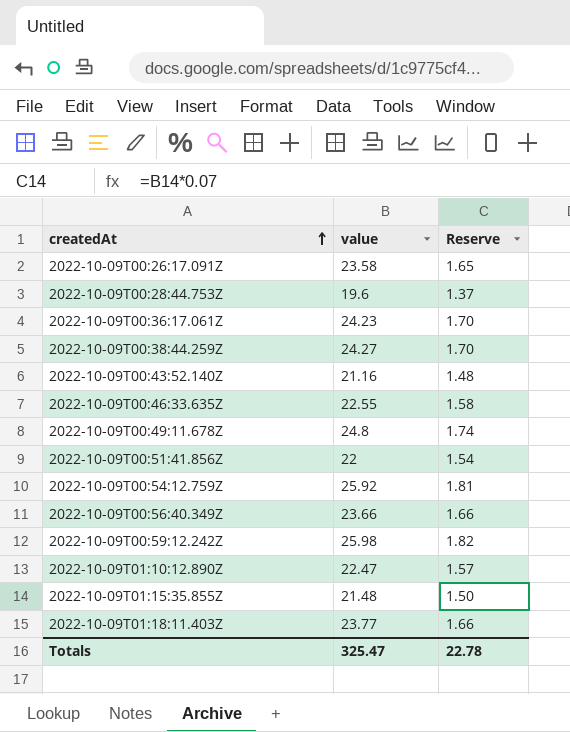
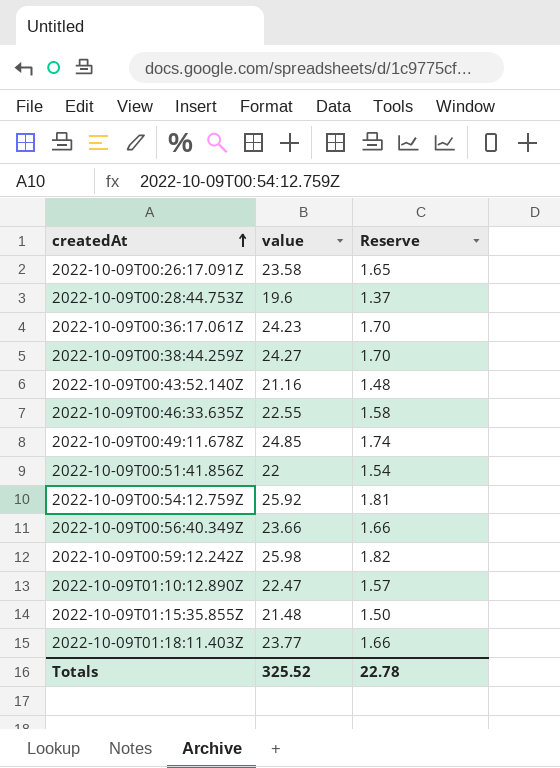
2022-10-09T00:49:11.678Z | value: 24.8 -> 24.85
Totals | value: 325.47 -> 325.52

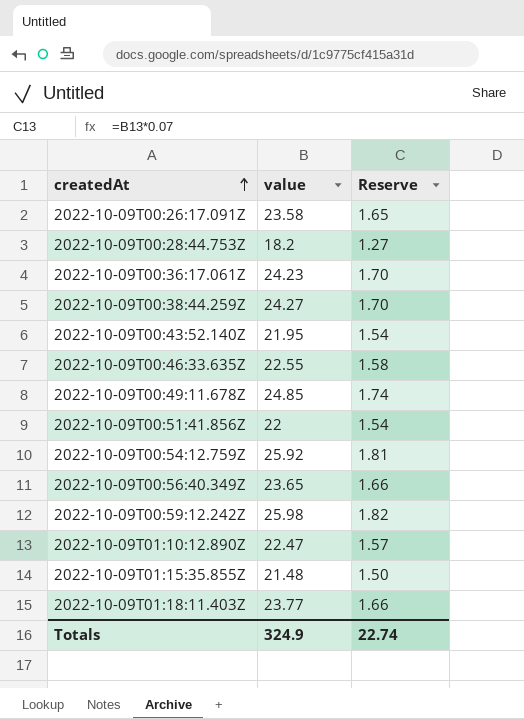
2022-10-09T00:28:44.753Z | value: 19.6 -> 18.2
2022-10-09T00:28:44.753Z | Reserve: 1.37 -> 1.27
2022-10-09T00:43:52.140Z | value: 21.16 -> 21.95
2022-10-09T00:43:52.140Z | Reserve: 1.48 -> 1.54
2022-10-09T00:56:40.349Z | value: 23.66 -> 23.65
Totals | value: 325.52 -> 324.9
Totals | Reserve: 22.78 -> 22.74

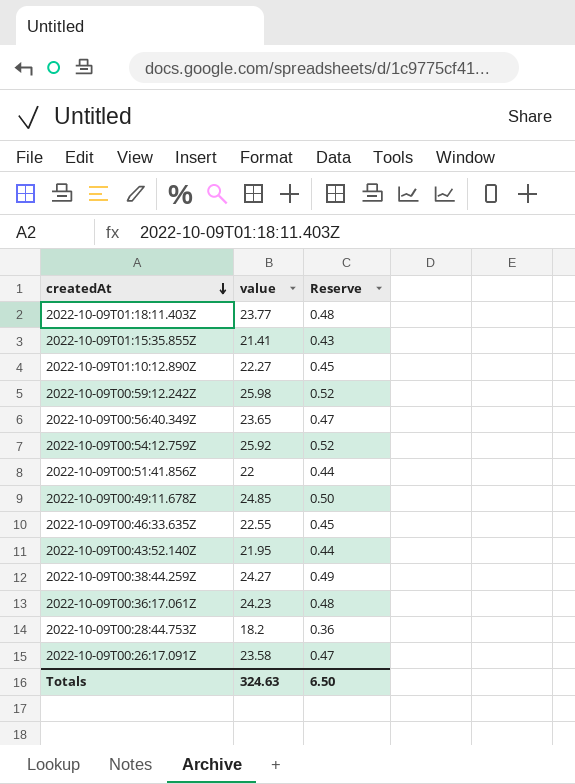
row order: createdAt ascending -> createdAt descending
column Reserve | formula: [value] * 0.07 -> [value] * 0.02
2022-10-09T01:15:35.855Z | value: 21.48 -> 21.41
2022-10-09T01:10:12.890Z | value: 22.47 -> 22.27
Totals | value: 324.9 -> 324.63
Totals | Reserve: 22.74 -> 6.50

